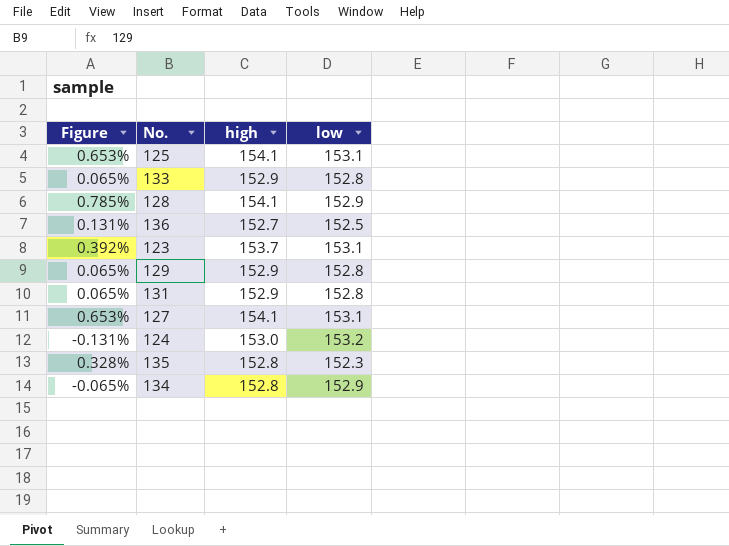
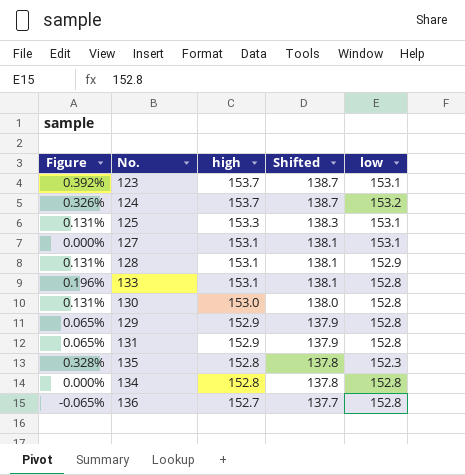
row order: none -> high descending
column Shifted | formula: none -> [high] - 15
124 | Figure: -0.131% -> 0.326%
124 | high: 153.0 -> 153.7
125 | Figure: 0.653% -> 0.131%
125 | high: 154.1 -> 153.3
127 | Figure: 0.653% -> 0.000%
127 | high: 154.1 -> 153.1
128 | Figure: 0.785% -> 0.131%
128 | high: 154.1 -> 153.1
133 | Figure: 0.065% -> 0.196%
133 | high: 152.9 -> 153.1
row 130: none -> 0.131% | 153.0 | 138.0 | 152.8
134 | Figure: -0.065% -> 0.000%
134 | low: 152.9 -> 152.8
136 | Figure: 0.131% -> -0.065%
136 | low: 152.5 -> 152.8

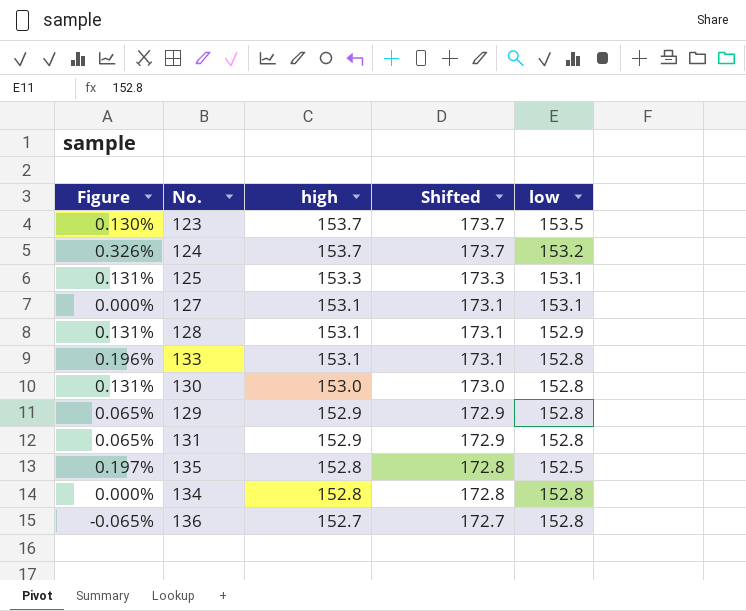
column Shifted | formula: [high] - 15 -> [high] + 20
123 | Figure: 0.392% -> 0.130%
123 | low: 153.1 -> 153.5
135 | Figure: 0.328% -> 0.197%
135 | low: 152.3 -> 152.5

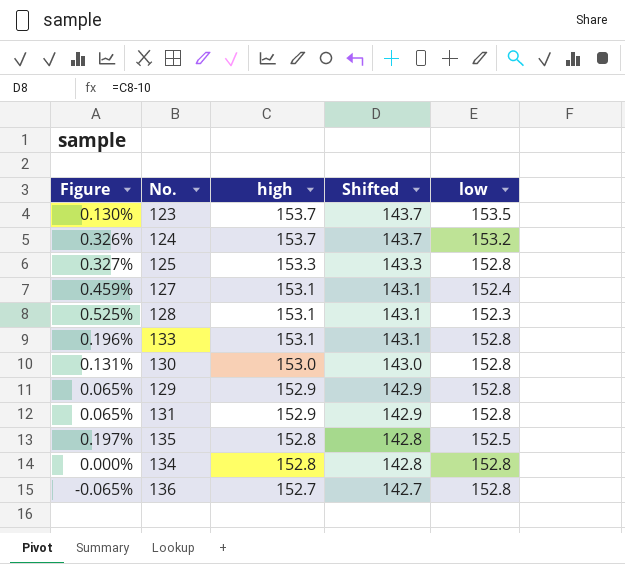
column Shifted | formula: [high] + 20 -> [high] - 10
125 | Figure: 0.131% -> 0.327%
125 | low: 153.1 -> 152.8
127 | Figure: 0.000% -> 0.459%
127 | low: 153.1 -> 152.4
128 | Figure: 0.131% -> 0.525%
128 | low: 152.9 -> 152.3

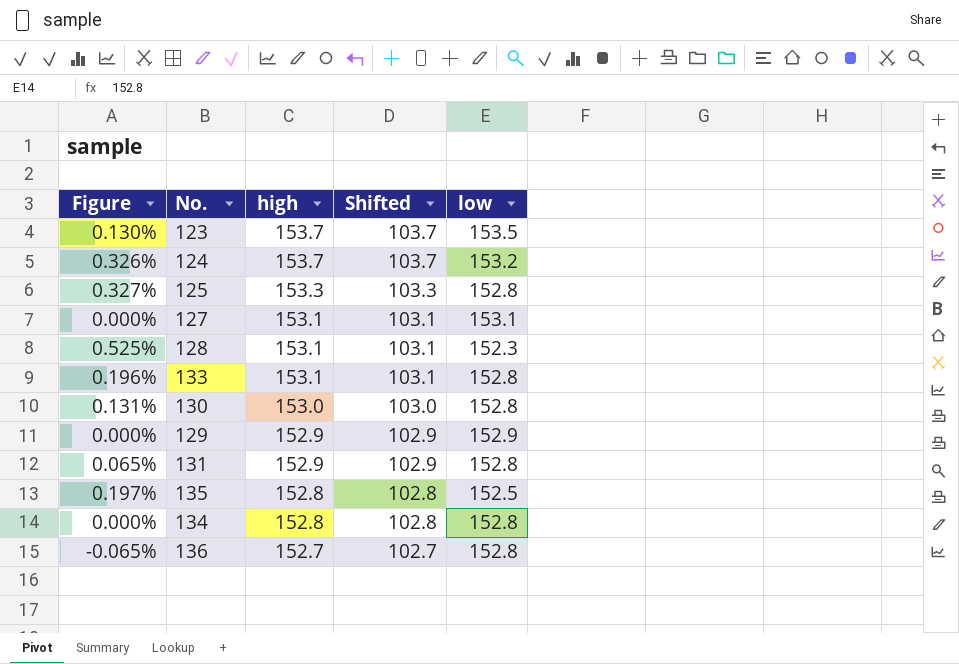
column Shifted | formula: [high] - 10 -> [high] - 50
127 | Figure: 0.459% -> 0.000%
127 | low: 152.4 -> 153.1
129 | Figure: 0.065% -> 0.000%
129 | low: 152.8 -> 152.9

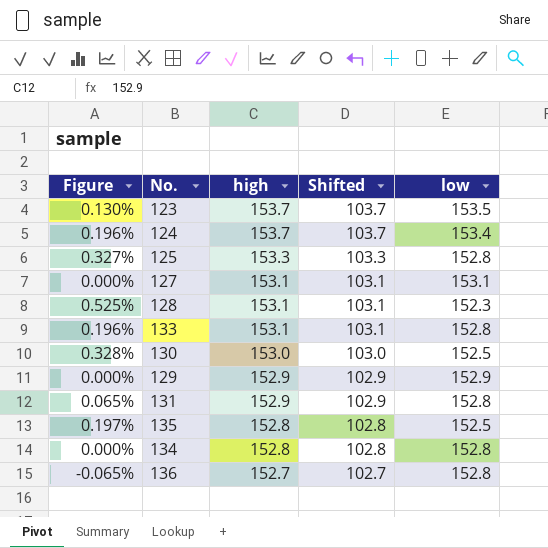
124 | Figure: 0.326% -> 0.196%
124 | low: 153.2 -> 153.4
130 | Figure: 0.131% -> 0.328%
130 | low: 152.8 -> 152.5

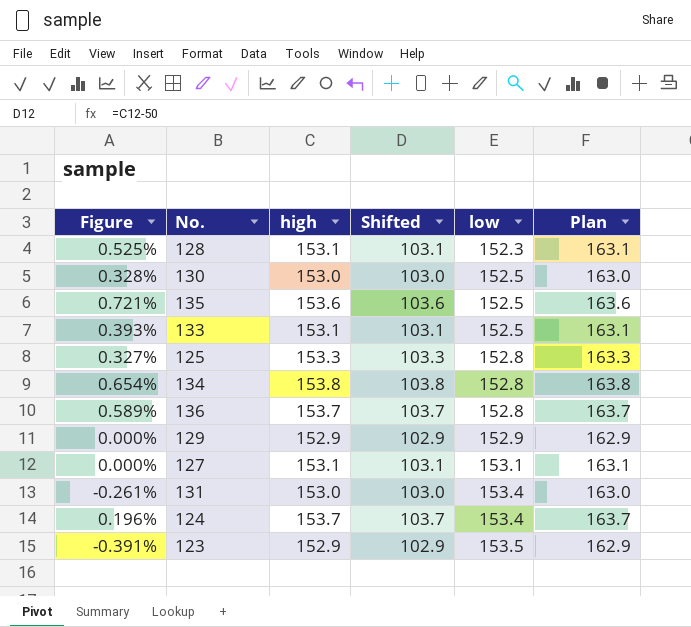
row order: high descending -> low ascending
column Plan | formula: none -> [high] + 10
135 | Figure: 0.197% -> 0.721%
135 | high: 152.8 -> 153.6
135 | Shifted: 102.8 -> 103.6
133 | Figure: 0.196% -> 0.393%
133 | low: 152.8 -> 152.5
134 | Figure: 0.000% -> 0.654%
134 | high: 152.8 -> 153.8
134 | Shifted: 102.8 -> 103.8
136 | Figure: -0.065% -> 0.589%
136 | high: 152.7 -> 153.7
136 | Shifted: 102.7 -> 103.7
131 | Figure: 0.065% -> -0.261%
131 | high: 152.9 -> 153.0
131 | Shifted: 102.9 -> 103.0
131 | low: 152.8 -> 153.4
123 | Figure: 0.130% -> -0.391%
123 | high: 153.7 -> 152.9
123 | Shifted: 103.7 -> 102.9

